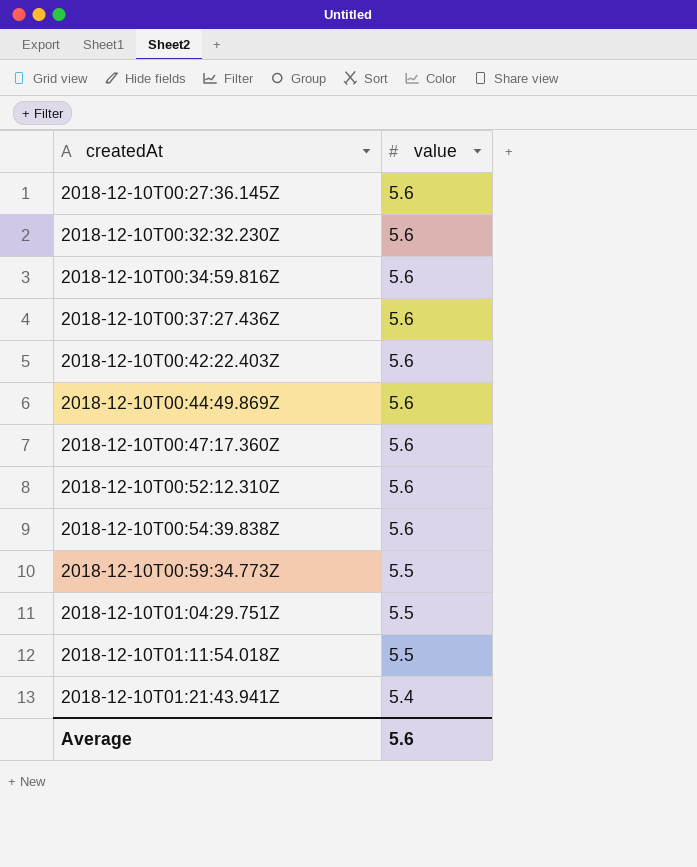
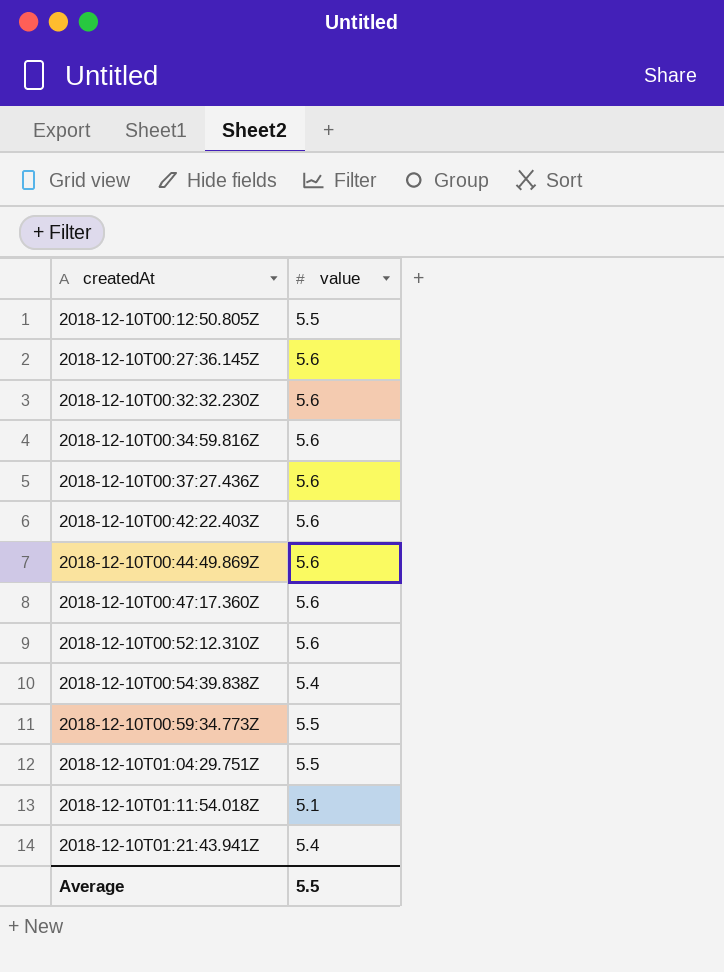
row 2018-12-10T00:12:50.805Z: none -> 5.5
2018-12-10T00:54:39.838Z | value: 5.6 -> 5.4
2018-12-10T01:11:54.018Z | value: 5.5 -> 5.1
Average | value: 5.6 -> 5.5

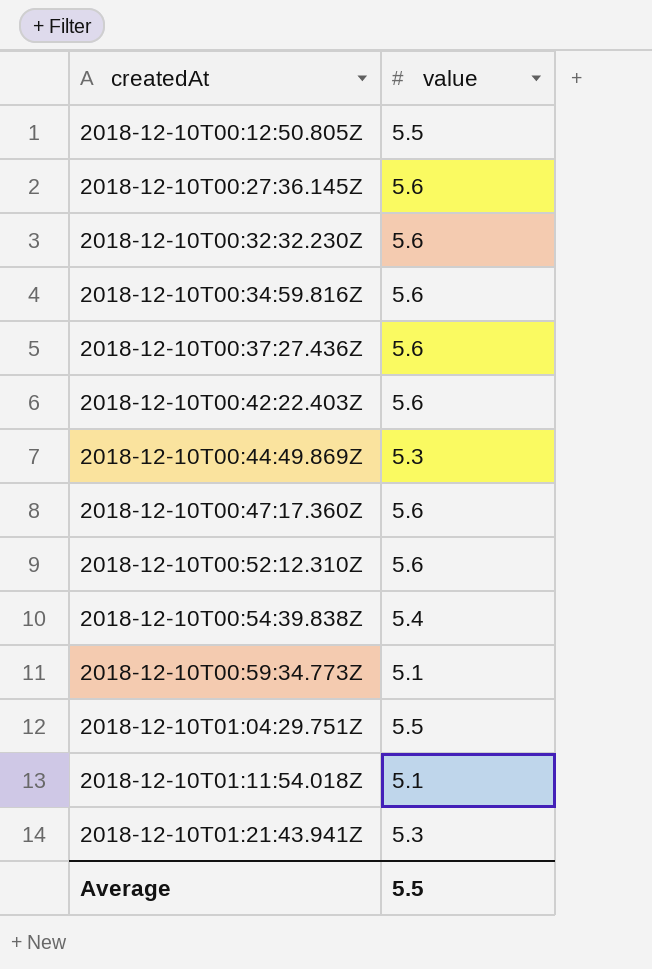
2018-12-10T00:44:49.869Z | value: 5.6 -> 5.3
2018-12-10T00:59:34.773Z | value: 5.5 -> 5.1
2018-12-10T01:21:43.941Z | value: 5.4 -> 5.3

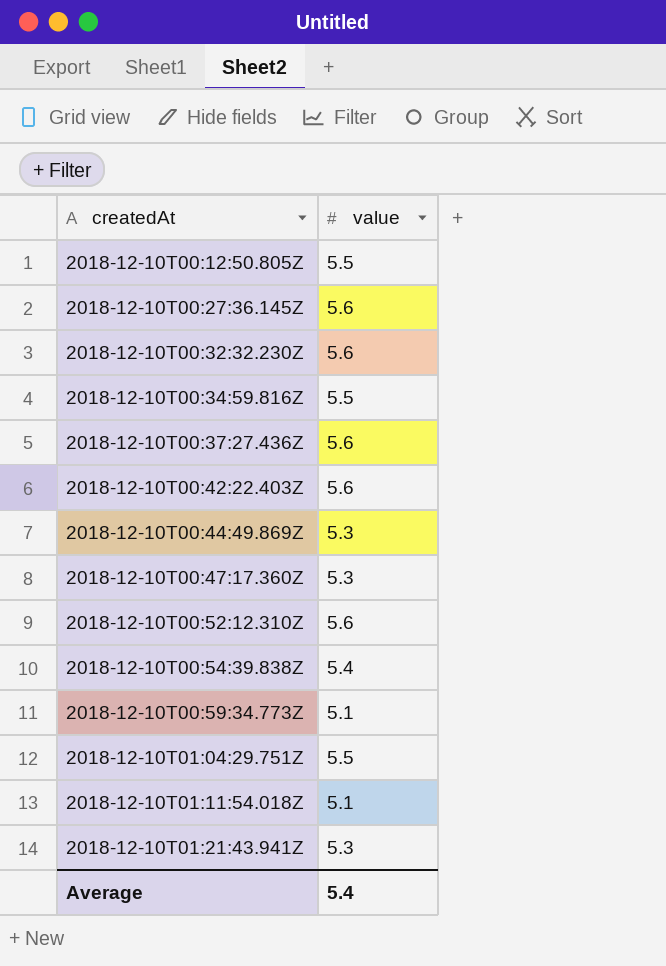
2018-12-10T00:34:59.816Z | value: 5.6 -> 5.5
2018-12-10T00:47:17.360Z | value: 5.6 -> 5.3
Average | value: 5.5 -> 5.4

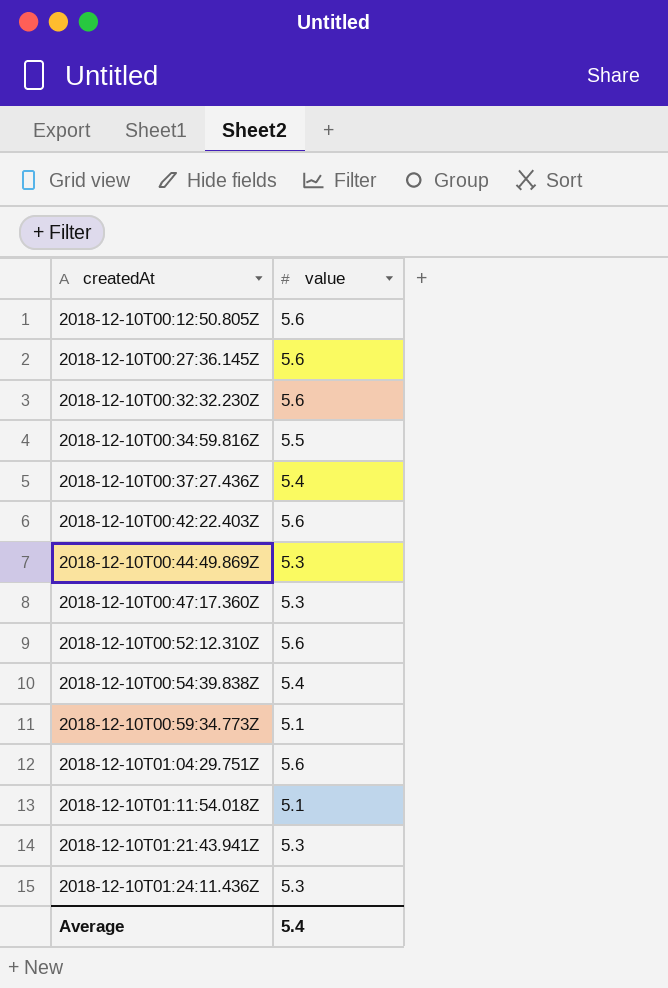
2018-12-10T00:12:50.805Z | value: 5.5 -> 5.6
2018-12-10T00:37:27.436Z | value: 5.6 -> 5.4
2018-12-10T01:04:29.751Z | value: 5.5 -> 5.6
row 2018-12-10T01:24:11.436Z: none -> 5.3

